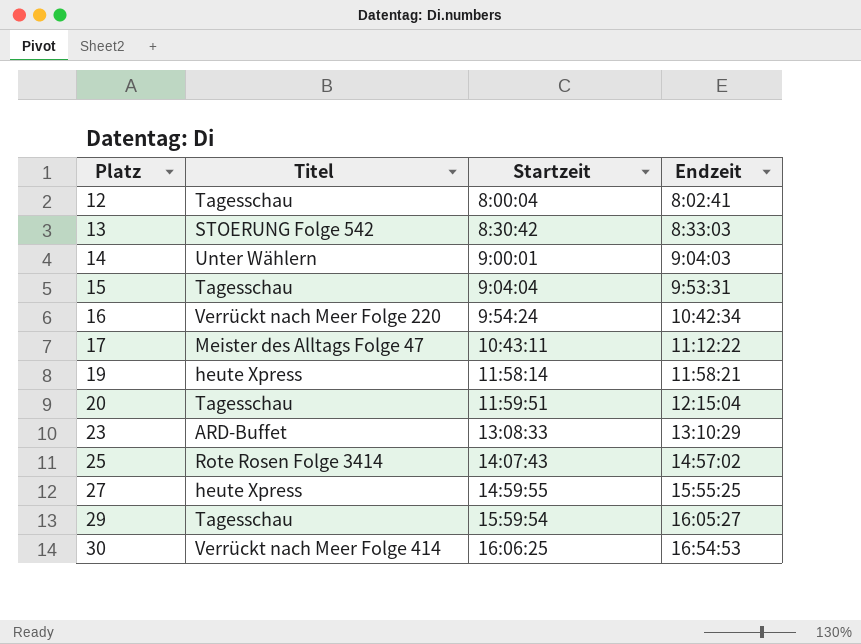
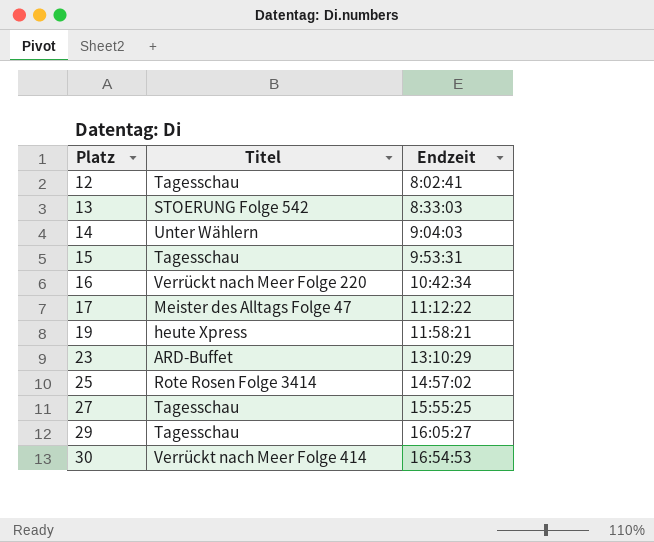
column Startzeit | position: 3 -> none
row 20: Tagesschau | 11:59:51 | 12:15:04 -> none
27 | Titel: heute Xpress -> Tagesschau

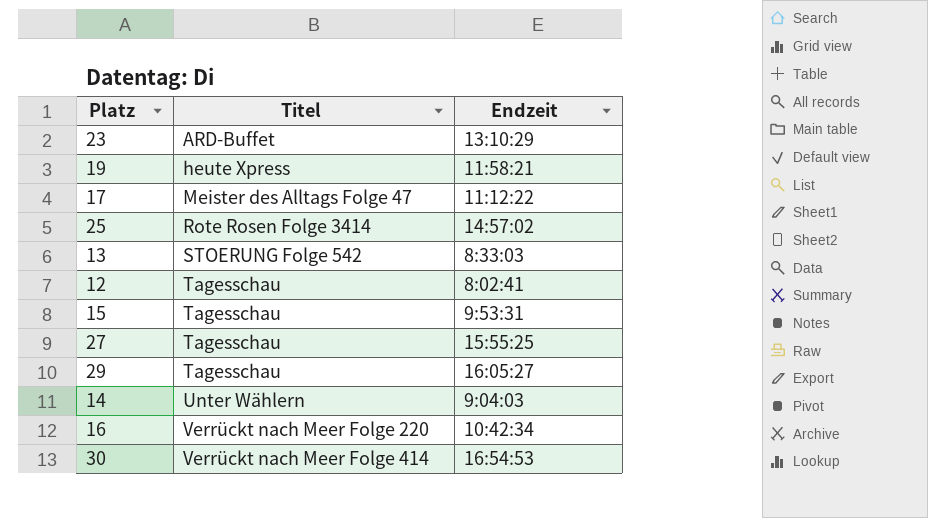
row order: Platz ascending -> Titel ascending

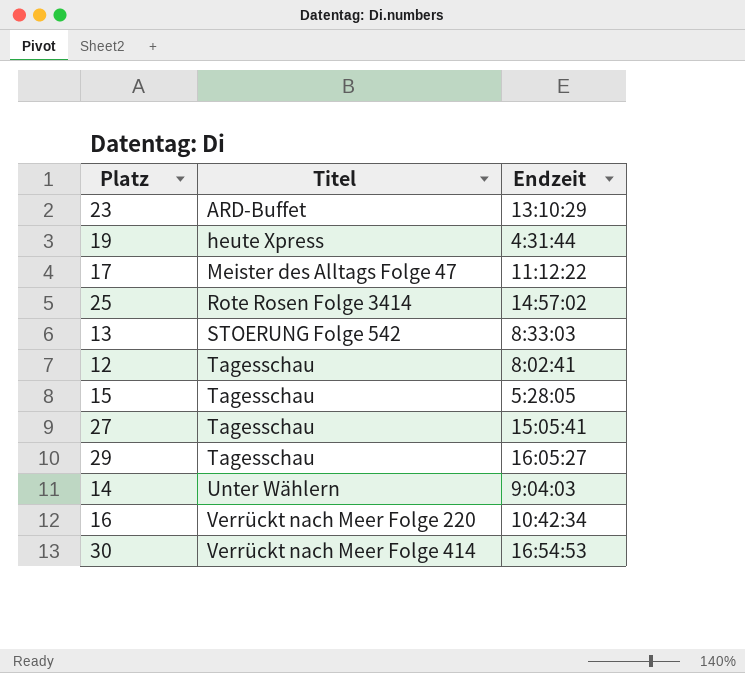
19 | Endzeit: 11:58:21 -> 4:31:44
15 | Endzeit: 9:53:31 -> 5:28:05
27 | Endzeit: 15:55:25 -> 15:05:41

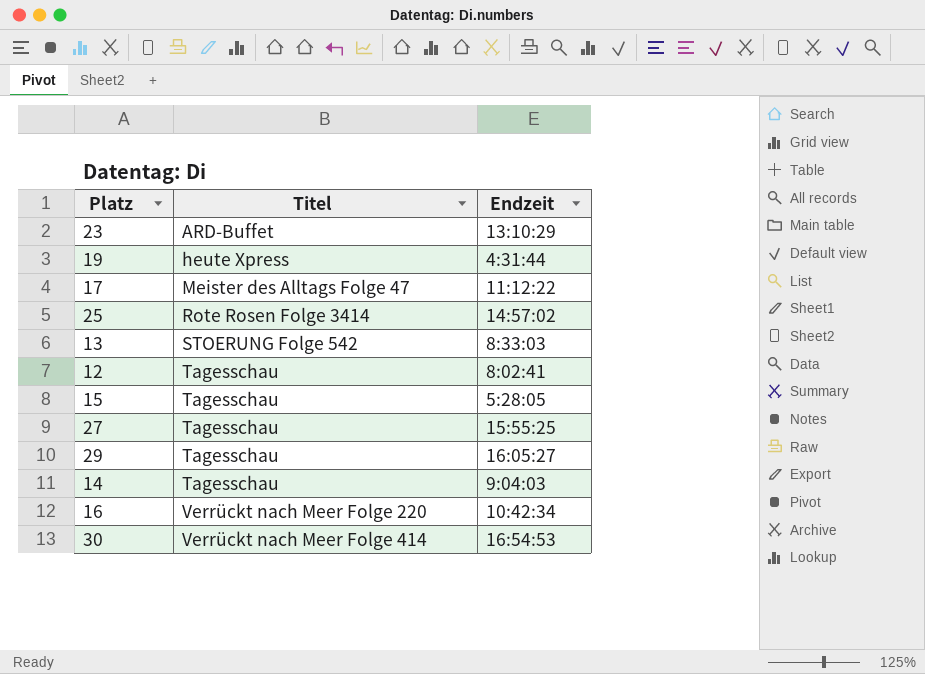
27 | Endzeit: 15:05:41 -> 15:55:25
14 | Titel: Unter Wählern -> Tagesschau

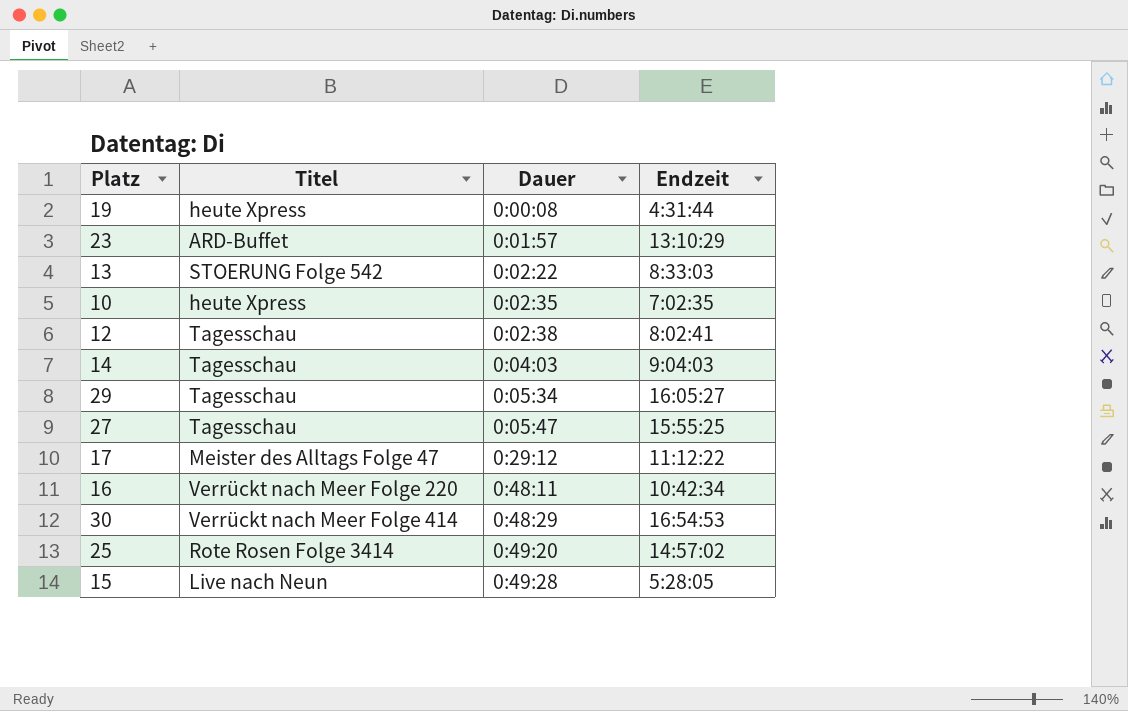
row order: Titel ascending -> Dauer ascending
column Dauer | position: none -> 3
row 10: none -> heute Xpress | 0:02:35 | 7:02:35
15 | Titel: Tagesschau -> Live nach Neun

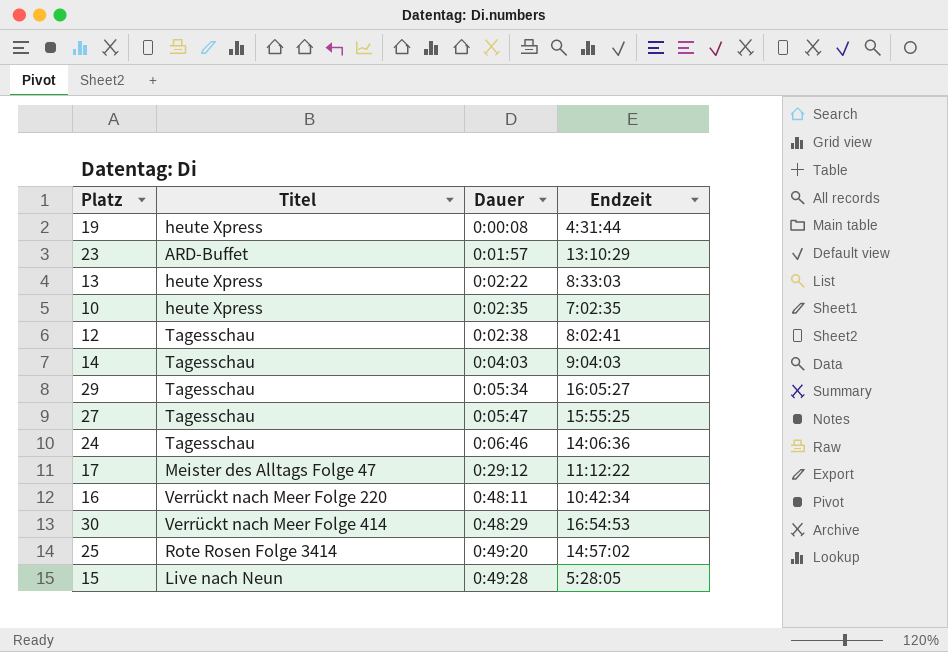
13 | Titel: STOERUNG Folge 542 -> heute Xpress
row 24: none -> Tagesschau | 0:06:46 | 14:06:36

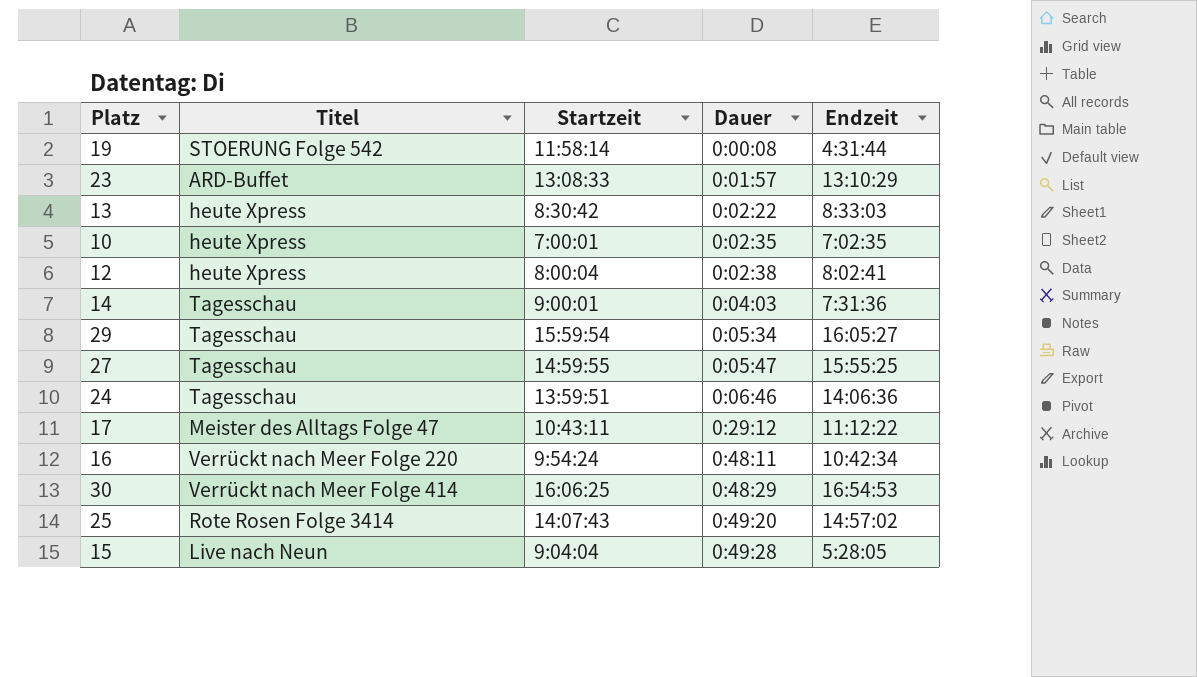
column Startzeit | position: none -> 3
19 | Titel: heute Xpress -> STOERUNG Folge 542
12 | Titel: Tagesschau -> heute Xpress
14 | Endzeit: 9:04:03 -> 7:31:36

